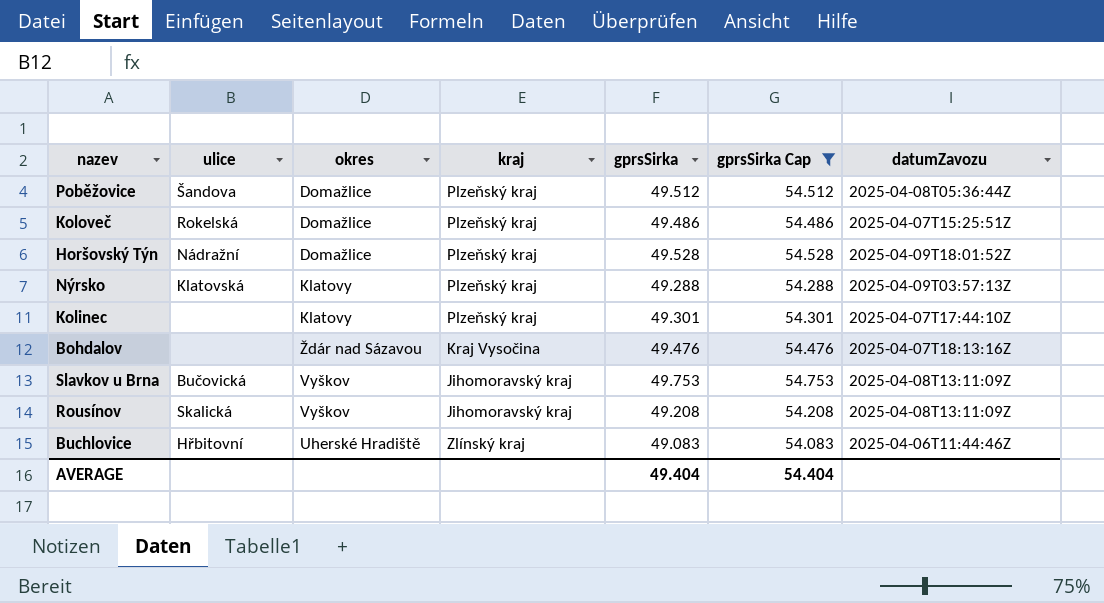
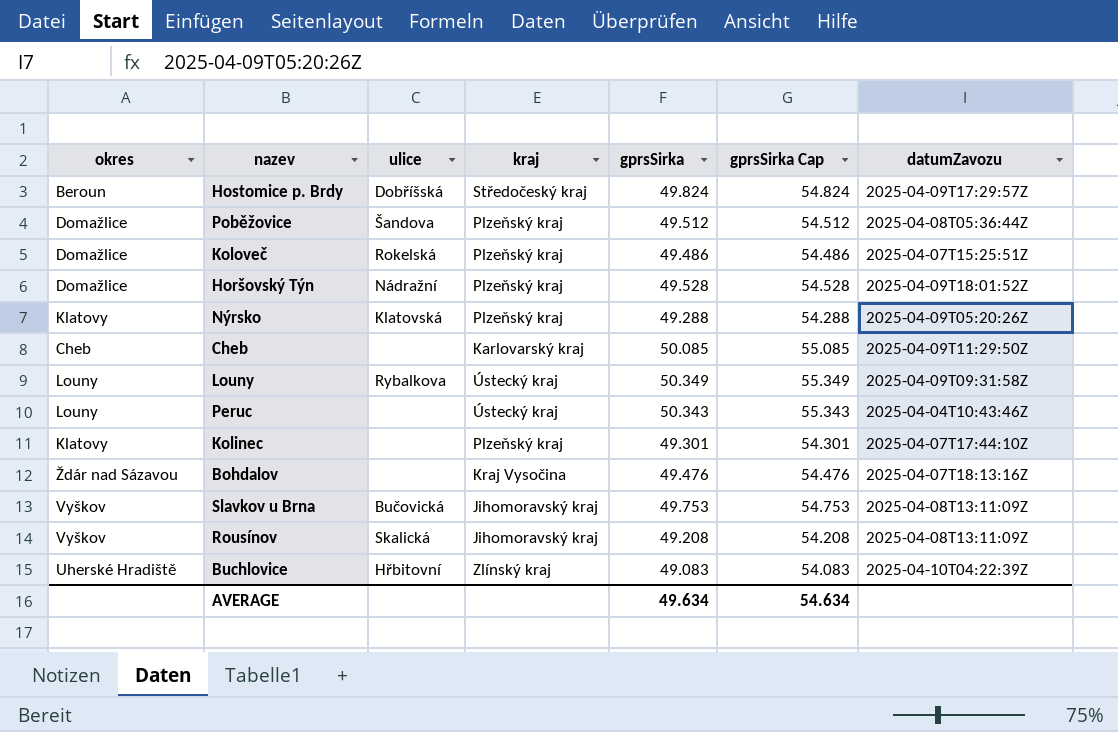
filter: gprsSirka Cap <= 54.753 -> none
column okres | position: 3 -> 1
Nýrsko | datumZavozu: 2025-04-09T03:57:13Z -> 2025-04-09T05:20:26Z
Buchlovice | datumZavozu: 2025-04-06T11:44:46Z -> 2025-04-10T04:22:39Z
AVERAGE | gprsSirka: 49.404 -> 49.634
AVERAGE | gprsSirka Cap: 54.404 -> 54.634

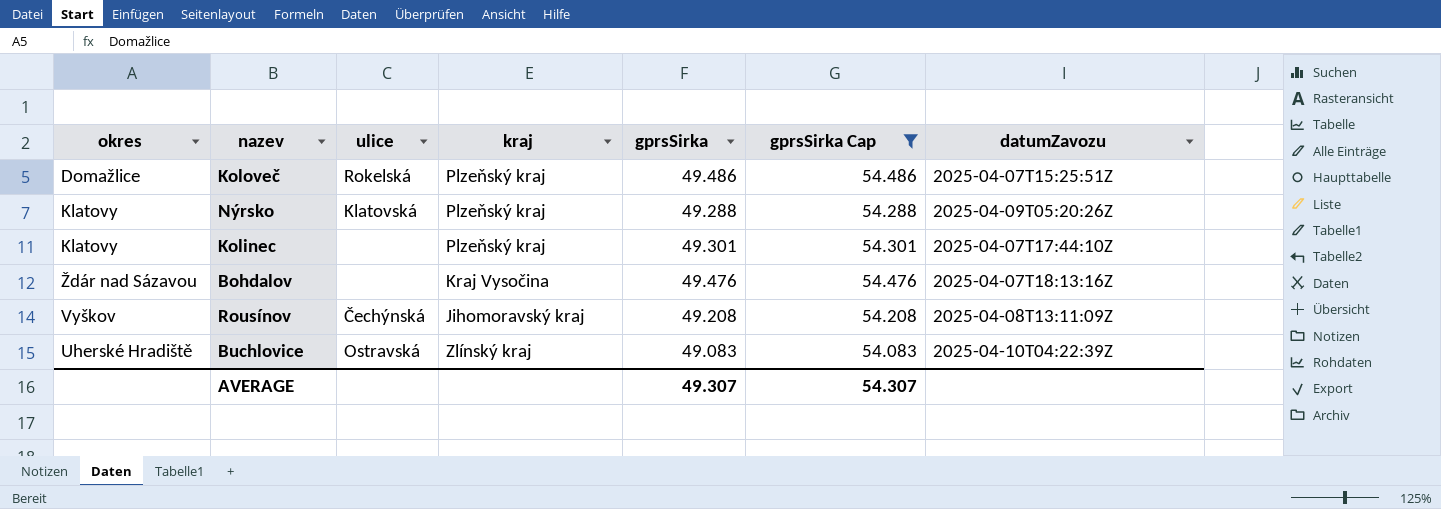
filter: none -> gprsSirka Cap <= 54.486
Rousínov | ulice: Skalická -> Čechýnská
Buchlovice | ulice: Hřbitovní -> Ostravská
AVERAGE | gprsSirka: 49.634 -> 49.307
AVERAGE | gprsSirka Cap: 54.634 -> 54.307

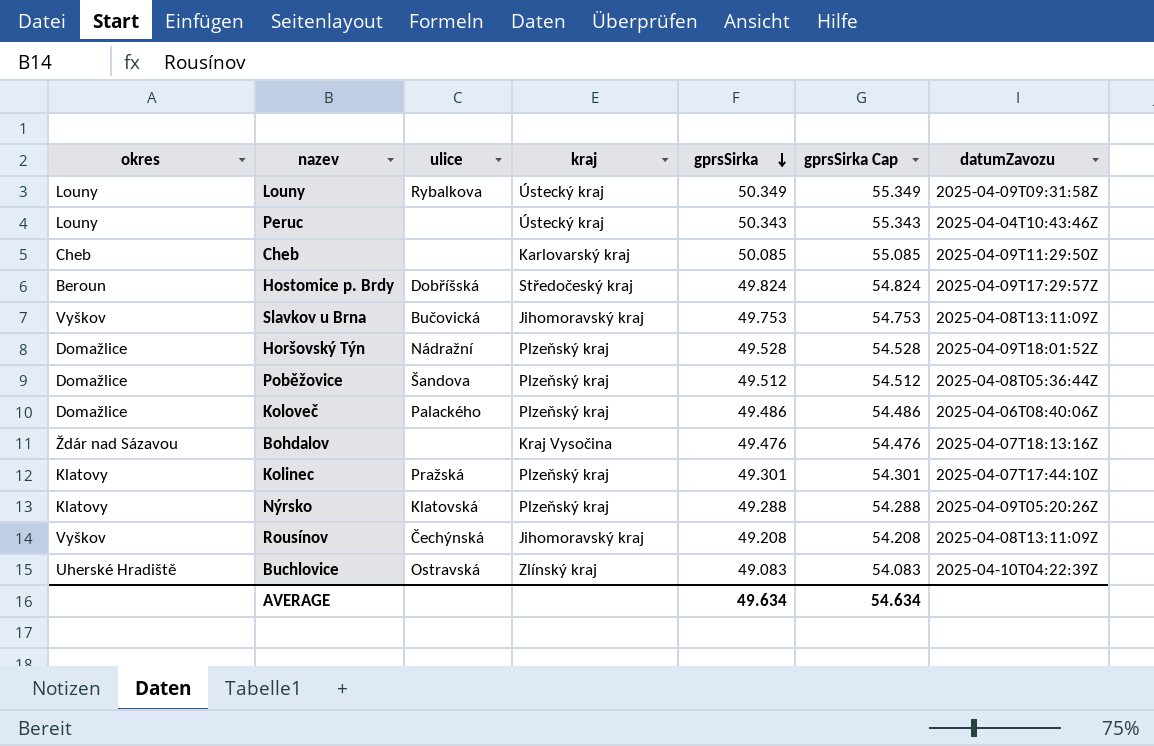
filter: gprsSirka Cap <= 54.486 -> none
row order: none -> gprsSirka descending
Koloveč | ulice: Rokelská -> Palackého
Koloveč | datumZavozu: 2025-04-07T15:25:51Z -> 2025-04-06T08:40:06Z
Kolinec | ulice: none -> Pražská
AVERAGE | gprsSirka: 49.307 -> 49.634
AVERAGE | gprsSirka Cap: 54.307 -> 54.634

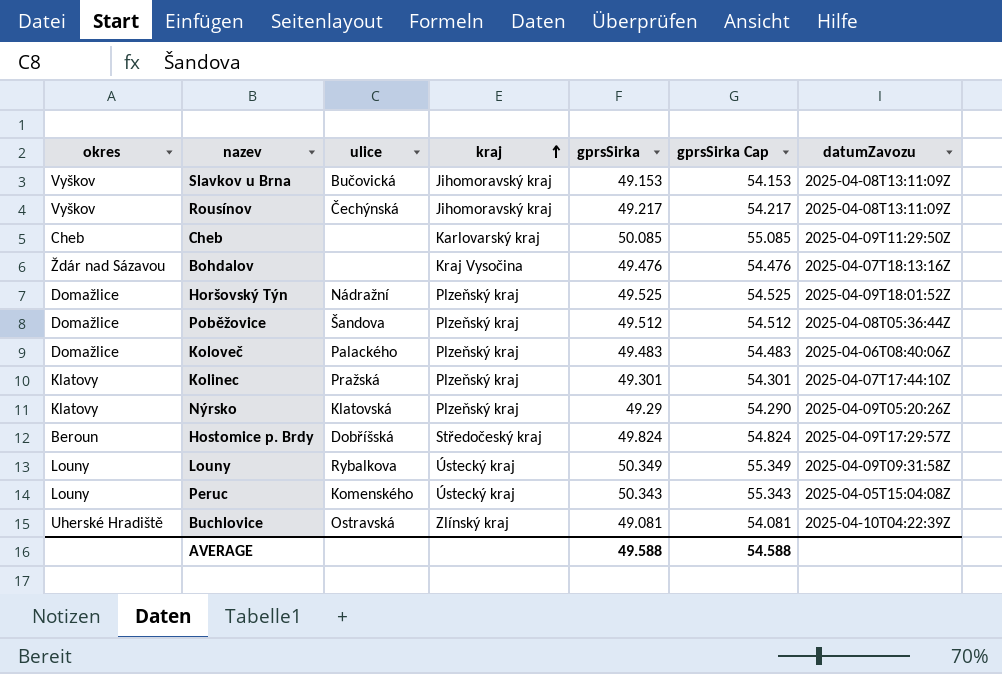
row order: gprsSirka descending -> kraj ascending
Slavkov u Brna | gprsSirka: 49.753 -> 49.153
Slavkov u Brna | gprsSirka Cap: 54.753 -> 54.153
Rousínov | gprsSirka: 49.208 -> 49.217
Rousínov | gprsSirka Cap: 54.208 -> 54.217
Horšovský Týn | gprsSirka: 49.528 -> 49.525
Horšovský Týn | gprsSirka Cap: 54.528 -> 54.525
Koloveč | gprsSirka: 49.486 -> 49.483
Koloveč | gprsSirka Cap: 54.486 -> 54.483
Nýrsko | gprsSirka: 49.288 -> 49.29
Nýrsko | gprsSirka Cap: 54.288 -> 54.290
Peruc | ulice: none -> Komenského
Peruc | datumZavozu: 2025-04-04T10:43:46Z -> 2025-04-05T15:04:08Z
Buchlovice | gprsSirka: 49.083 -> 49.081
Buchlovice | gprsSirka Cap: 54.083 -> 54.081
AVERAGE | gprsSirka: 49.634 -> 49.588
AVERAGE | gprsSirka Cap: 54.634 -> 54.588

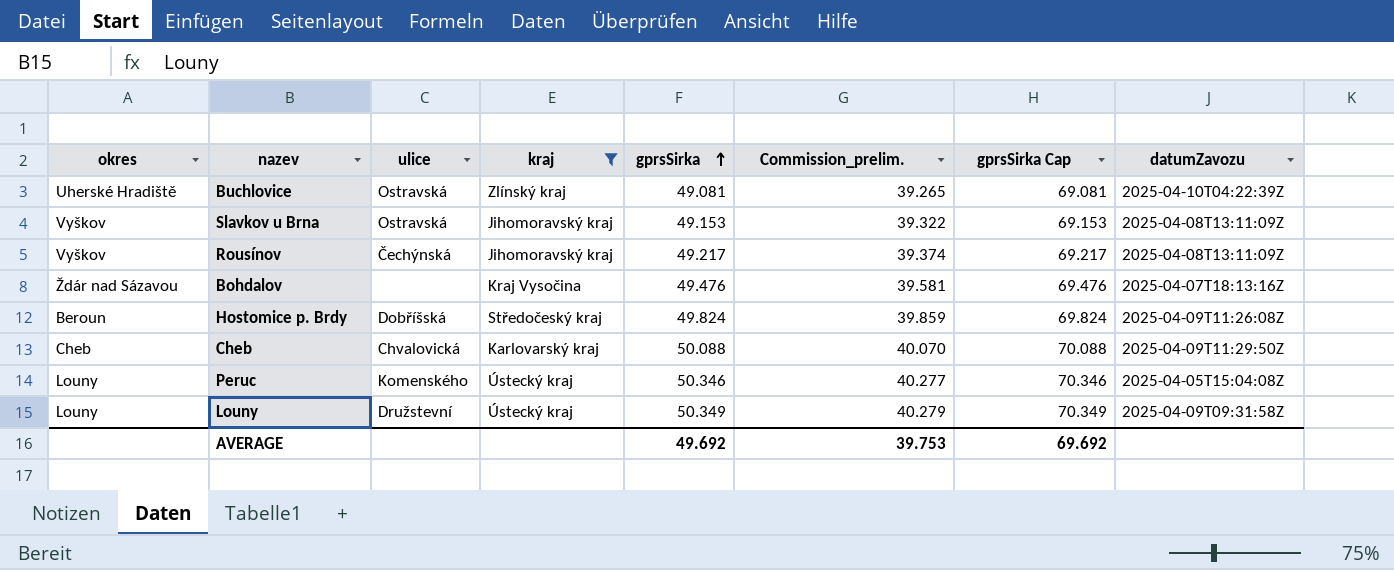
filter: none -> kraj != Plzeňský kraj
row order: kraj ascending -> gprsSirka ascending
column Commission_prelim. | formula: none -> [gprsSirka] * 0.8
column gprsSirka Cap | formula: [gprsSirka] + 5 -> [gprsSirka] + 20
Slavkov u Brna | ulice: Bučovická -> Ostravská
Hostomice p. Brdy | datumZavozu: 2025-04-09T17:29:57Z -> 2025-04-09T11:26:08Z
Cheb | ulice: none -> Chvalovická
Cheb | gprsSirka: 50.085 -> 50.088
Peruc | gprsSirka: 50.343 -> 50.346
Louny | ulice: Rybalkova -> Družstevní
AVERAGE | gprsSirka: 49.588 -> 49.692
AVERAGE | gprsSirka Cap: 54.588 -> 69.692

